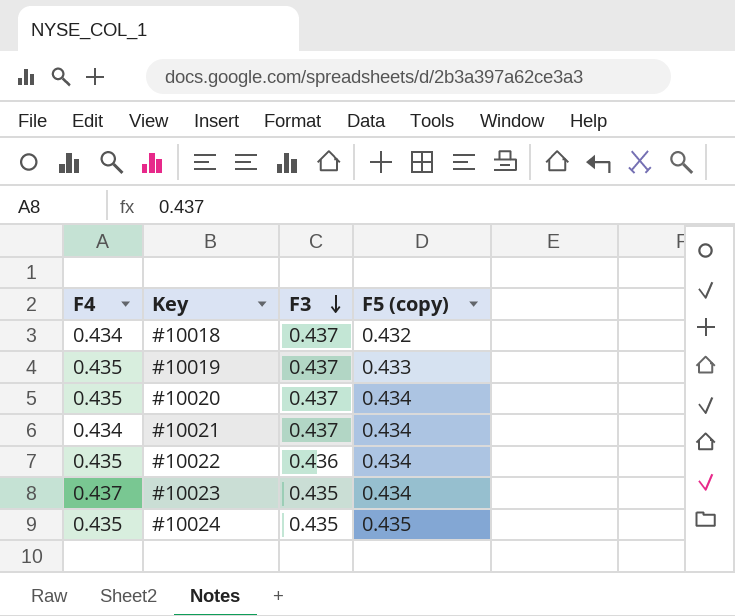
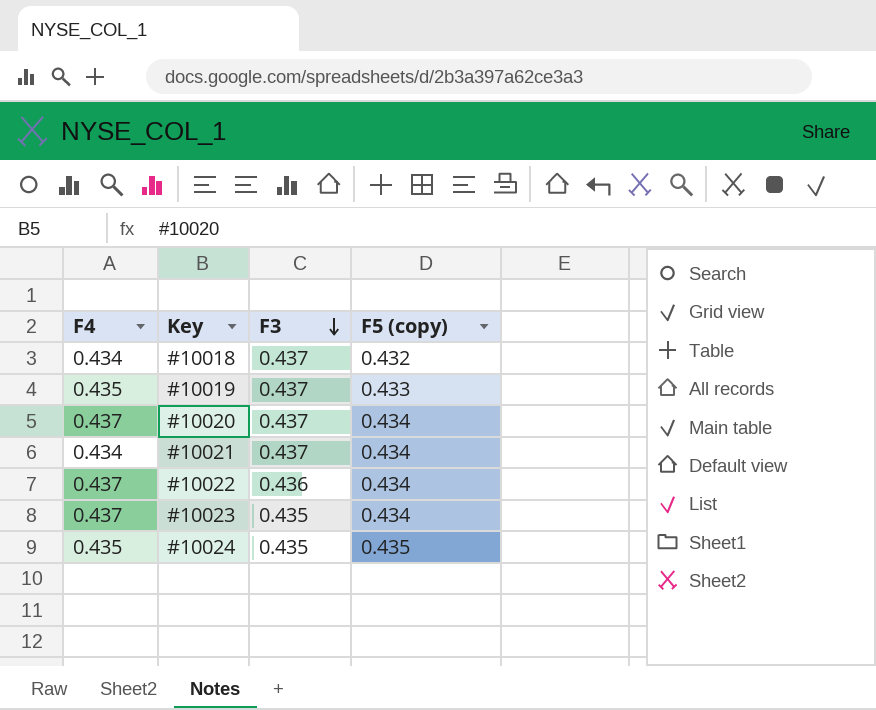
#10020 | F4: 0.435 -> 0.437
#10022 | F4: 0.435 -> 0.437

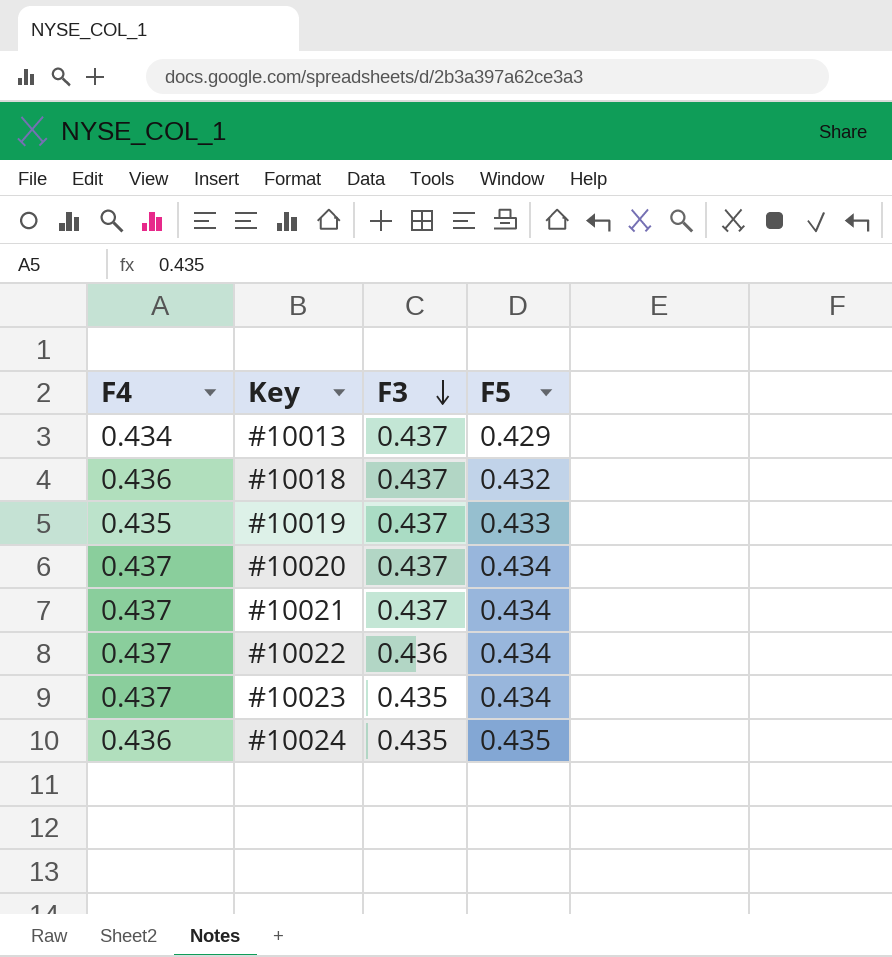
column name: F5 (copy) -> F5
row #10013: none -> 0.434 | 0.437 | 0.429
#10018 | F4: 0.434 -> 0.436
#10021 | F4: 0.434 -> 0.437
#10024 | F4: 0.435 -> 0.436

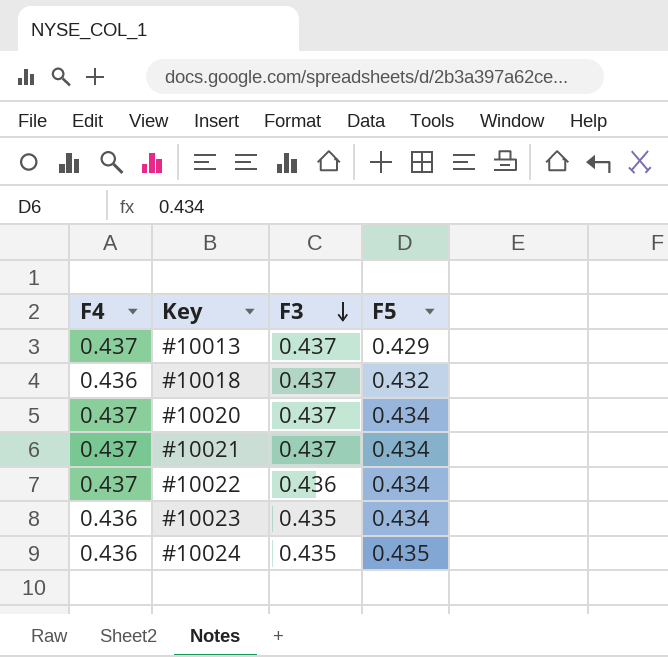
row #10019: 0.435 | 0.437 | 0.433 -> none
#10013 | F4: 0.434 -> 0.437
#10023 | F4: 0.437 -> 0.436

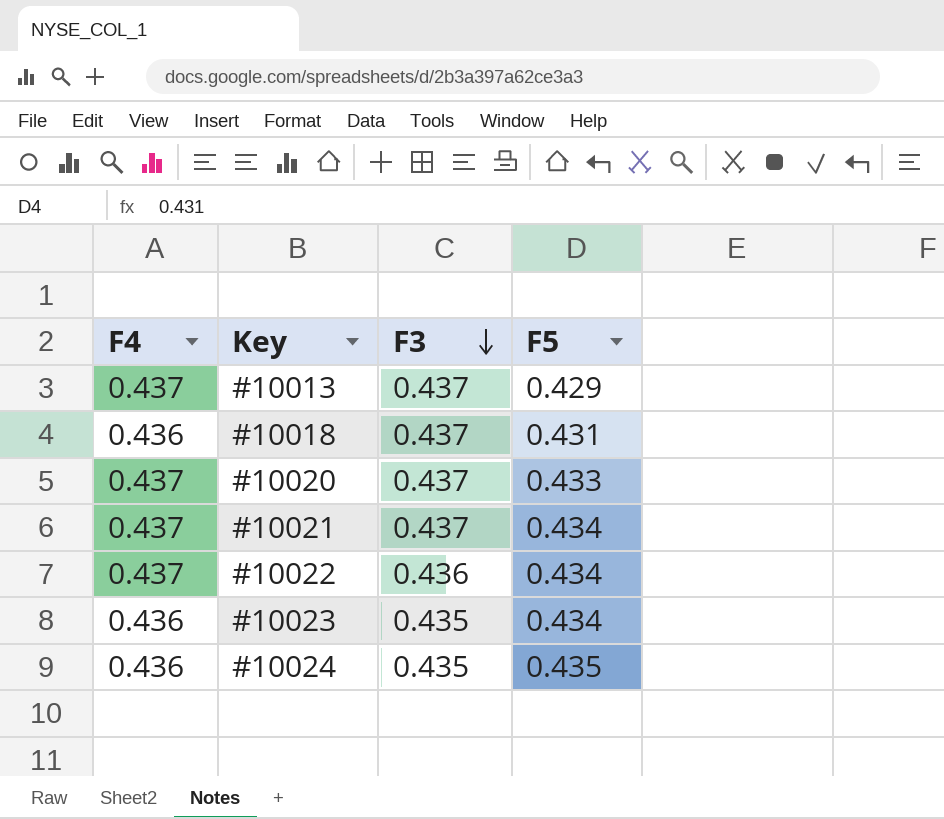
#10018 | F5: 0.432 -> 0.431
#10020 | F5: 0.434 -> 0.433

